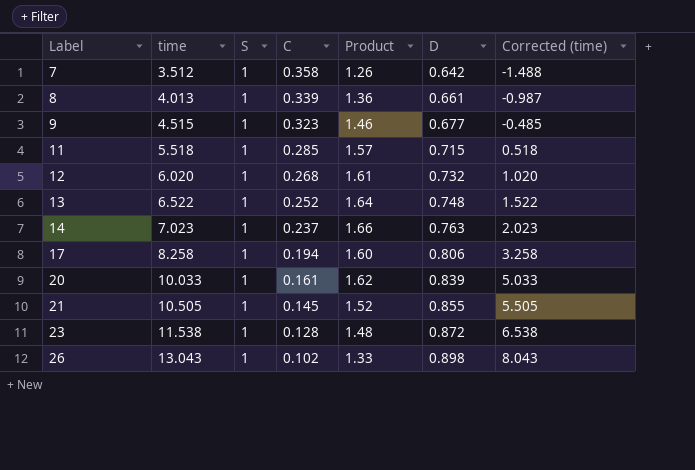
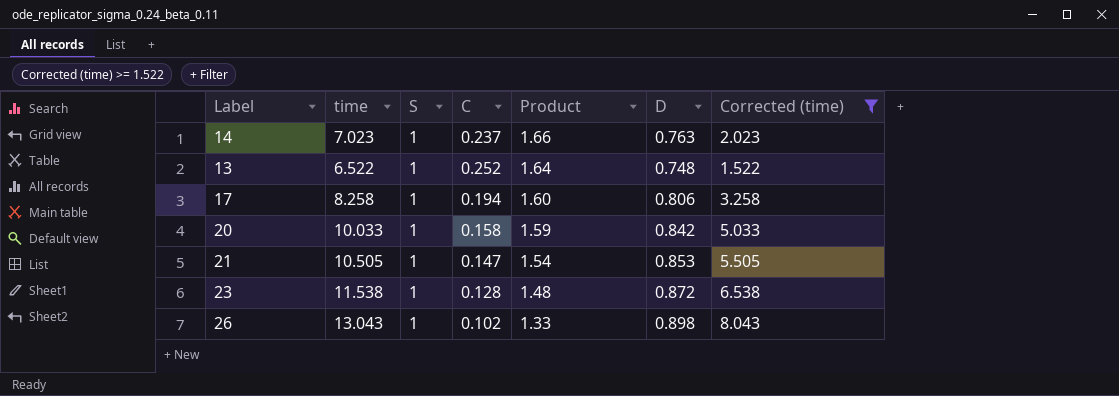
filter: none -> Corrected (time) >= 1.522
row order: Label ascending -> Product descending
20 | C: 0.161 -> 0.158
20 | Product: 1.62 -> 1.59
20 | D: 0.839 -> 0.842
21 | C: 0.145 -> 0.147
21 | Product: 1.52 -> 1.54
21 | D: 0.855 -> 0.853

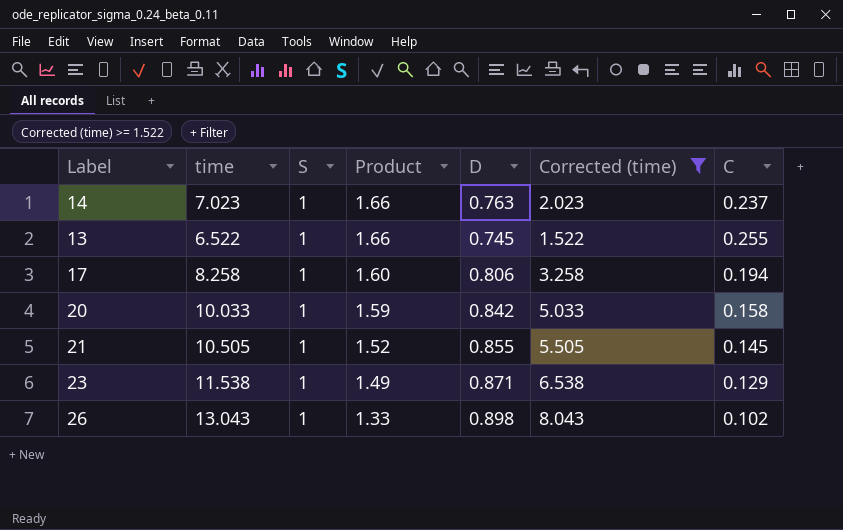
column C | position: 4 -> 7
13 | Product: 1.64 -> 1.66
13 | D: 0.748 -> 0.745
13 | C: 0.252 -> 0.255
21 | Product: 1.54 -> 1.52
21 | D: 0.853 -> 0.855
21 | C: 0.147 -> 0.145
23 | Product: 1.48 -> 1.49
23 | D: 0.872 -> 0.871
23 | C: 0.128 -> 0.129

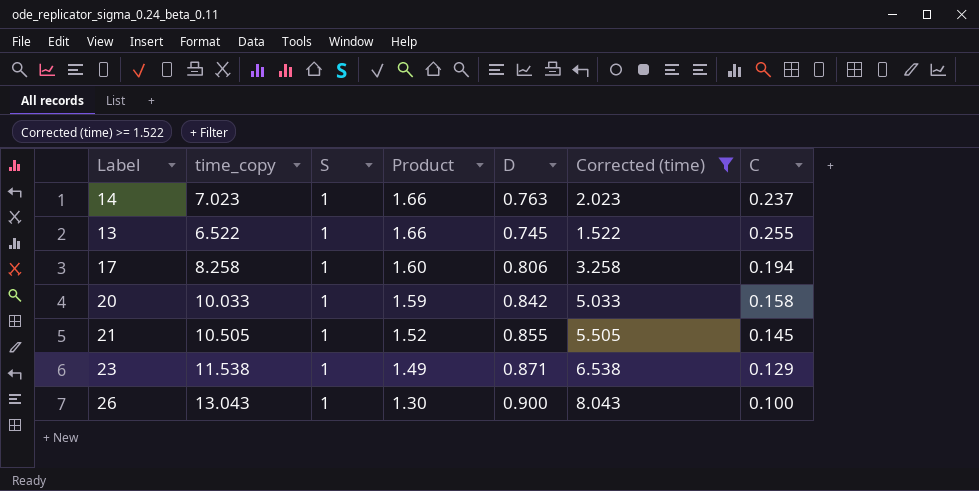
column name: time -> time_copy
26 | Product: 1.33 -> 1.30
26 | D: 0.898 -> 0.900
26 | C: 0.102 -> 0.100

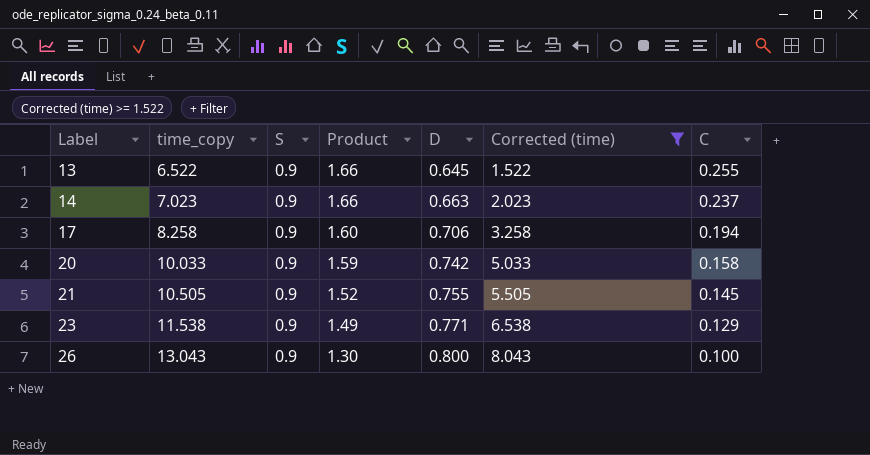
row order: Product descending -> Label ascending
13 | S: 1 -> 0.9
13 | D: 0.745 -> 0.645
14 | S: 1 -> 0.9
14 | D: 0.763 -> 0.663
17 | S: 1 -> 0.9
17 | D: 0.806 -> 0.706
20 | S: 1 -> 0.9
20 | D: 0.842 -> 0.742
21 | S: 1 -> 0.9
21 | D: 0.855 -> 0.755
23 | S: 1 -> 0.9
23 | D: 0.871 -> 0.771
26 | S: 1 -> 0.9
26 | D: 0.900 -> 0.800

